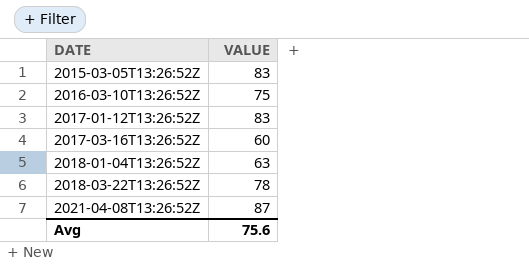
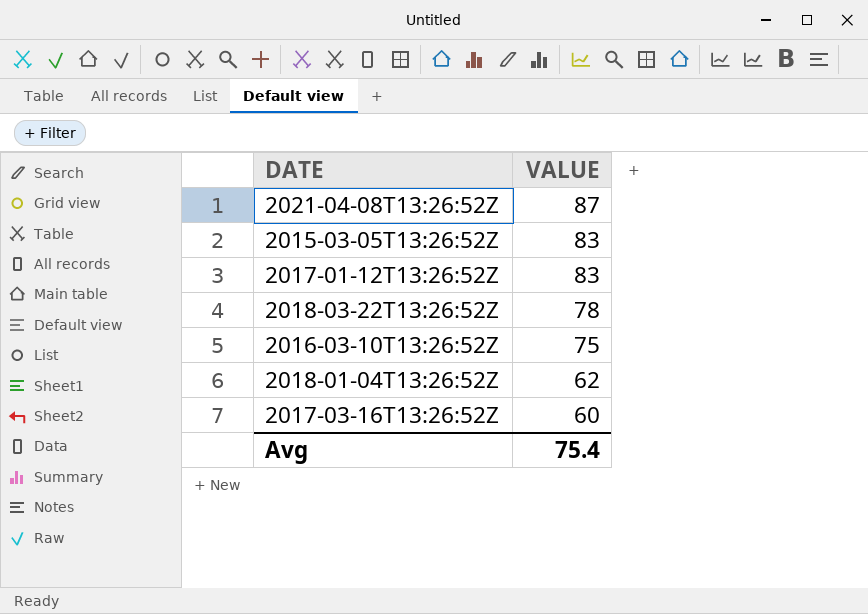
row order: DATE ascending -> VALUE descending
2018-01-04T13:26:52Z | VALUE: 63 -> 62
Avg | VALUE: 75.6 -> 75.4

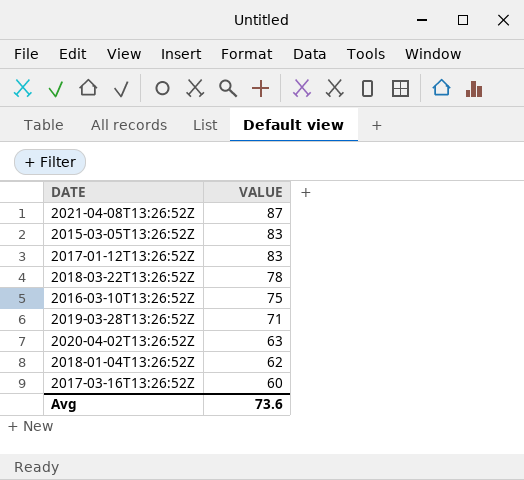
row 2019-03-28T13:26:52Z: none -> 71
row 2020-04-02T13:26:52Z: none -> 63
Avg | VALUE: 75.4 -> 73.6

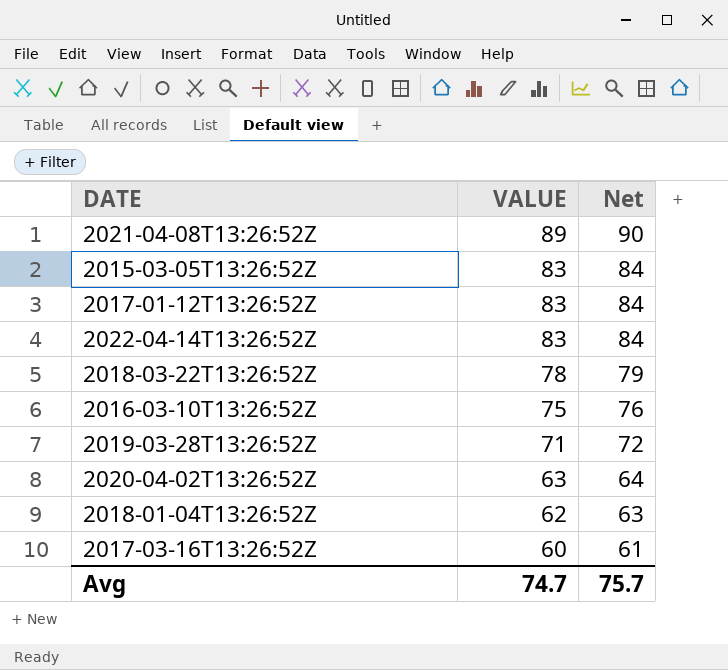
column Net | formula: none -> [VALUE] + 1
2021-04-08T13:26:52Z | VALUE: 87 -> 89
row 2022-04-14T13:26:52Z: none -> 83 | 84
Avg | VALUE: 73.6 -> 74.7

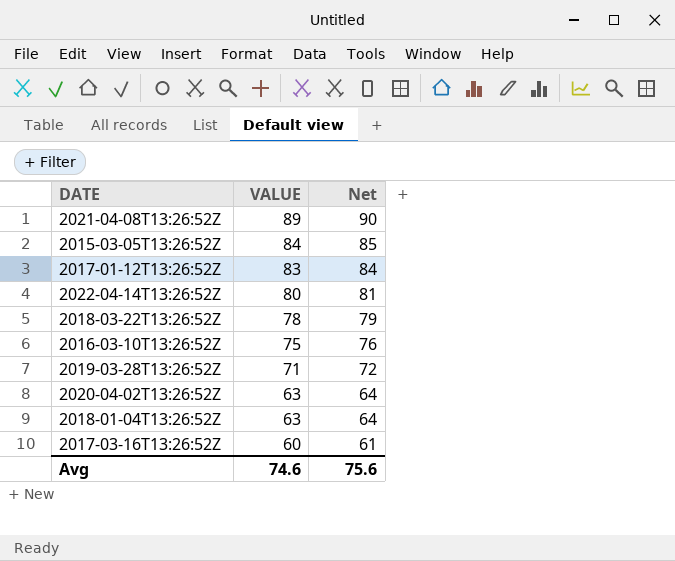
2015-03-05T13:26:52Z | VALUE: 83 -> 84
2015-03-05T13:26:52Z | Net: 84 -> 85
2022-04-14T13:26:52Z | VALUE: 83 -> 80
2022-04-14T13:26:52Z | Net: 84 -> 81
2018-01-04T13:26:52Z | VALUE: 62 -> 63
2018-01-04T13:26:52Z | Net: 63 -> 64
Avg | VALUE: 74.7 -> 74.6
Avg | Net: 75.7 -> 75.6

